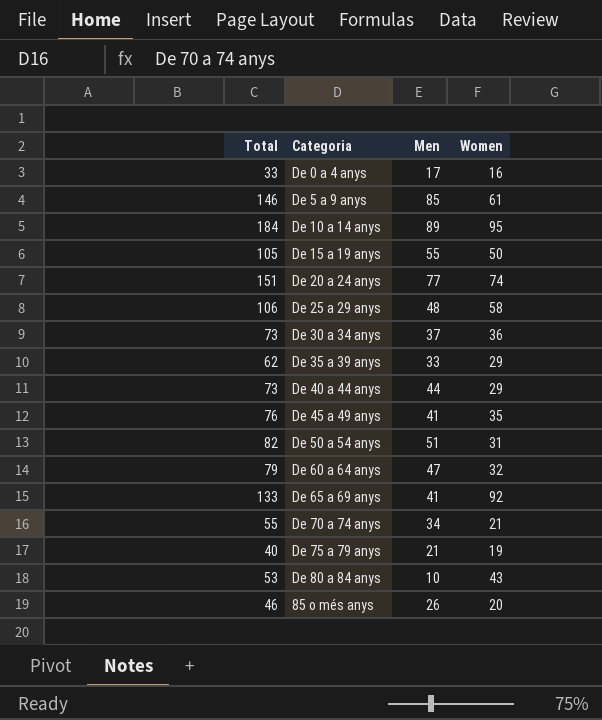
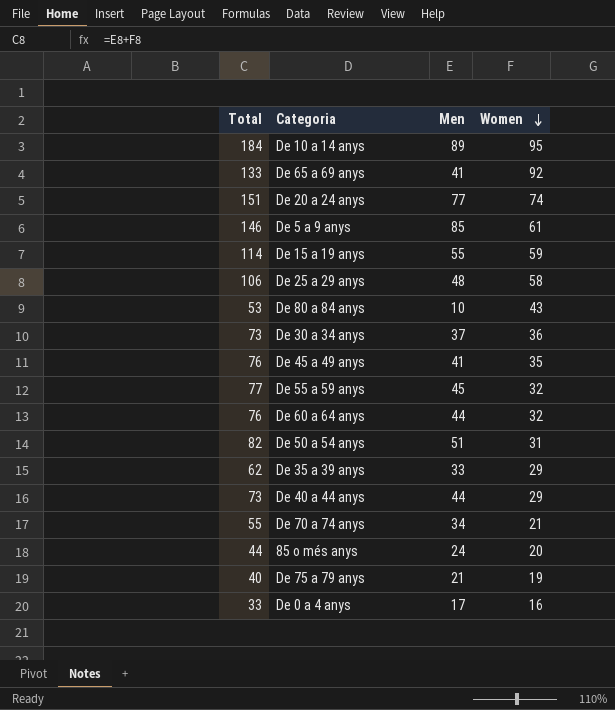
row order: none -> Women descending
De 15 a 19 anys | Total: 105 -> 114
De 15 a 19 anys | Women: 50 -> 59
row De 55 a 59 anys: none -> 77 | 45 | 32
De 60 a 64 anys | Total: 79 -> 76
De 60 a 64 anys | Men: 47 -> 44
85 o més anys | Total: 46 -> 44
85 o més anys | Men: 26 -> 24

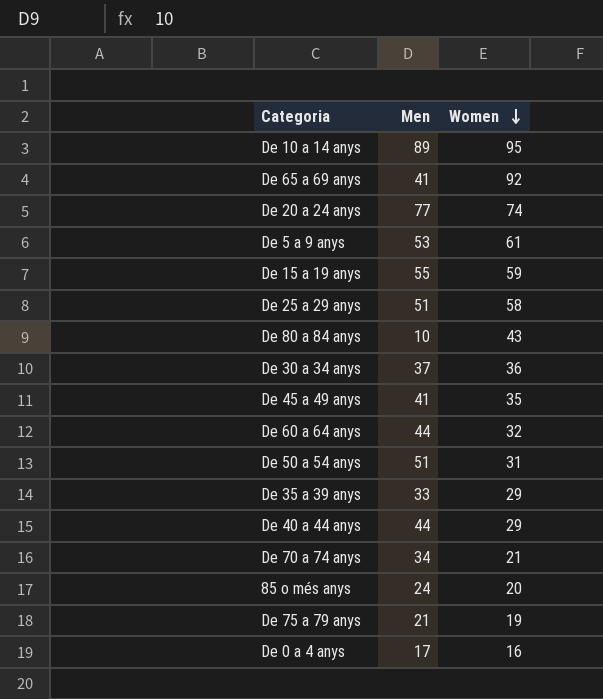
column Total | formula: [Men] + [Women] -> none
row De 55 a 59 anys: 77 | 45 | 32 -> none
De 5 a 9 anys | Men: 85 -> 53
De 25 a 29 anys | Men: 48 -> 51

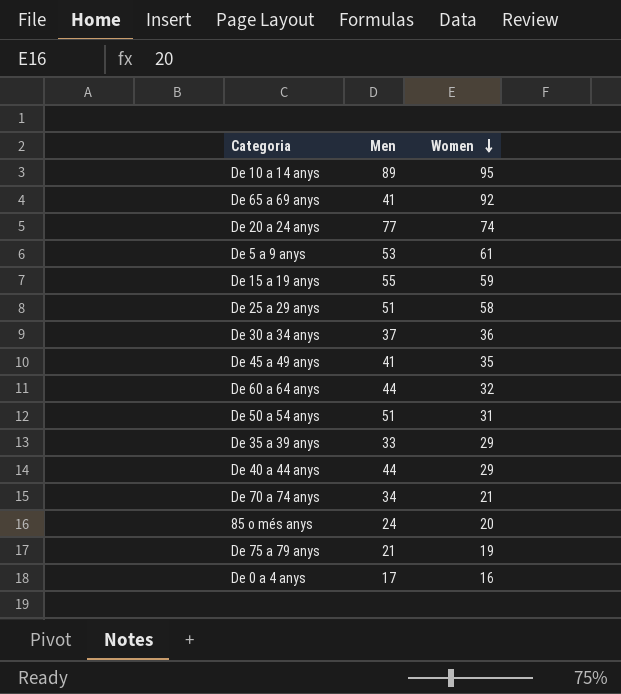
row De 80 a 84 anys: 10 | 43 -> none

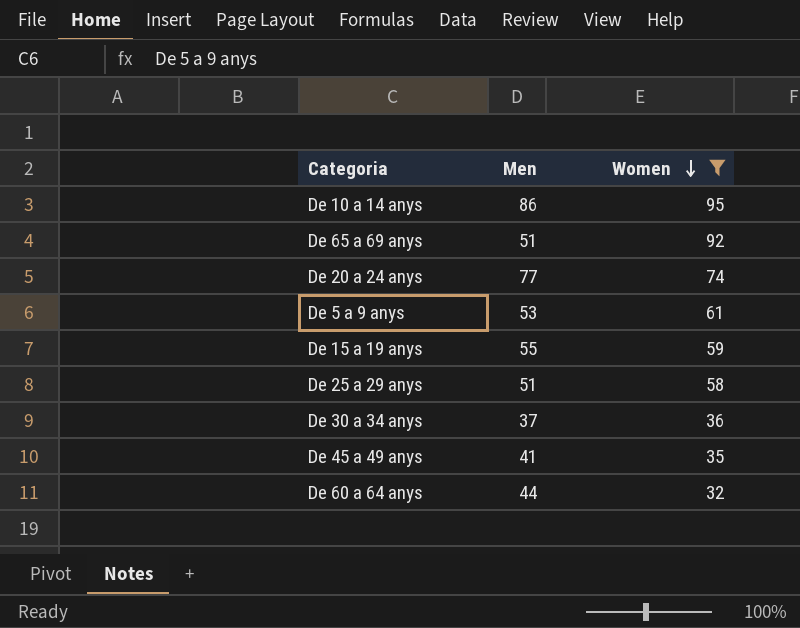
filter: none -> Women >= 32
De 10 a 14 anys | Men: 89 -> 86
De 65 a 69 anys | Men: 41 -> 51

